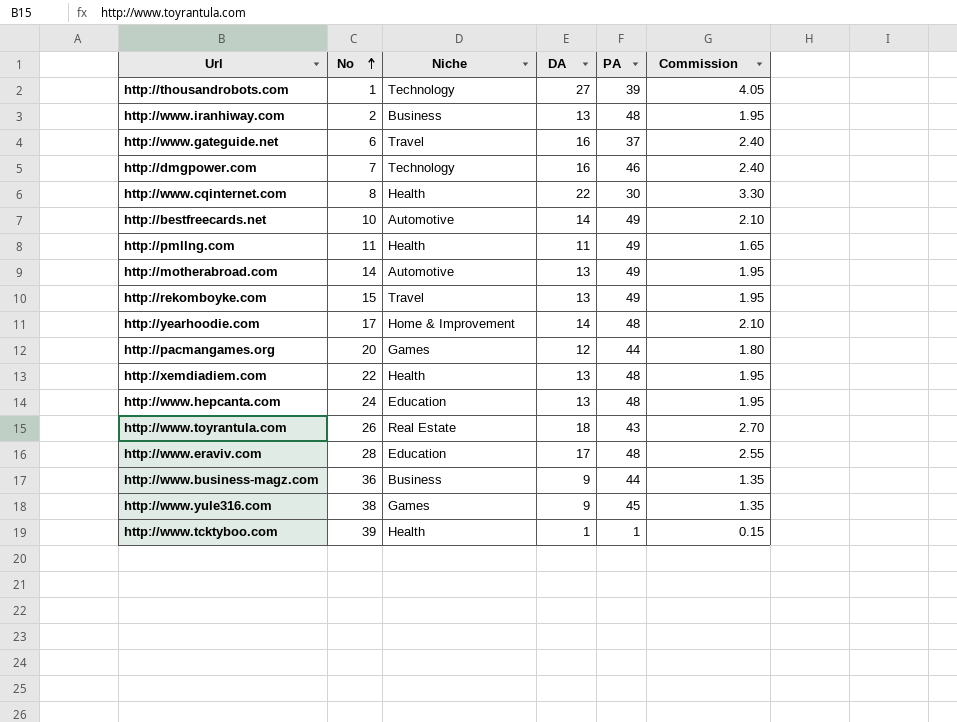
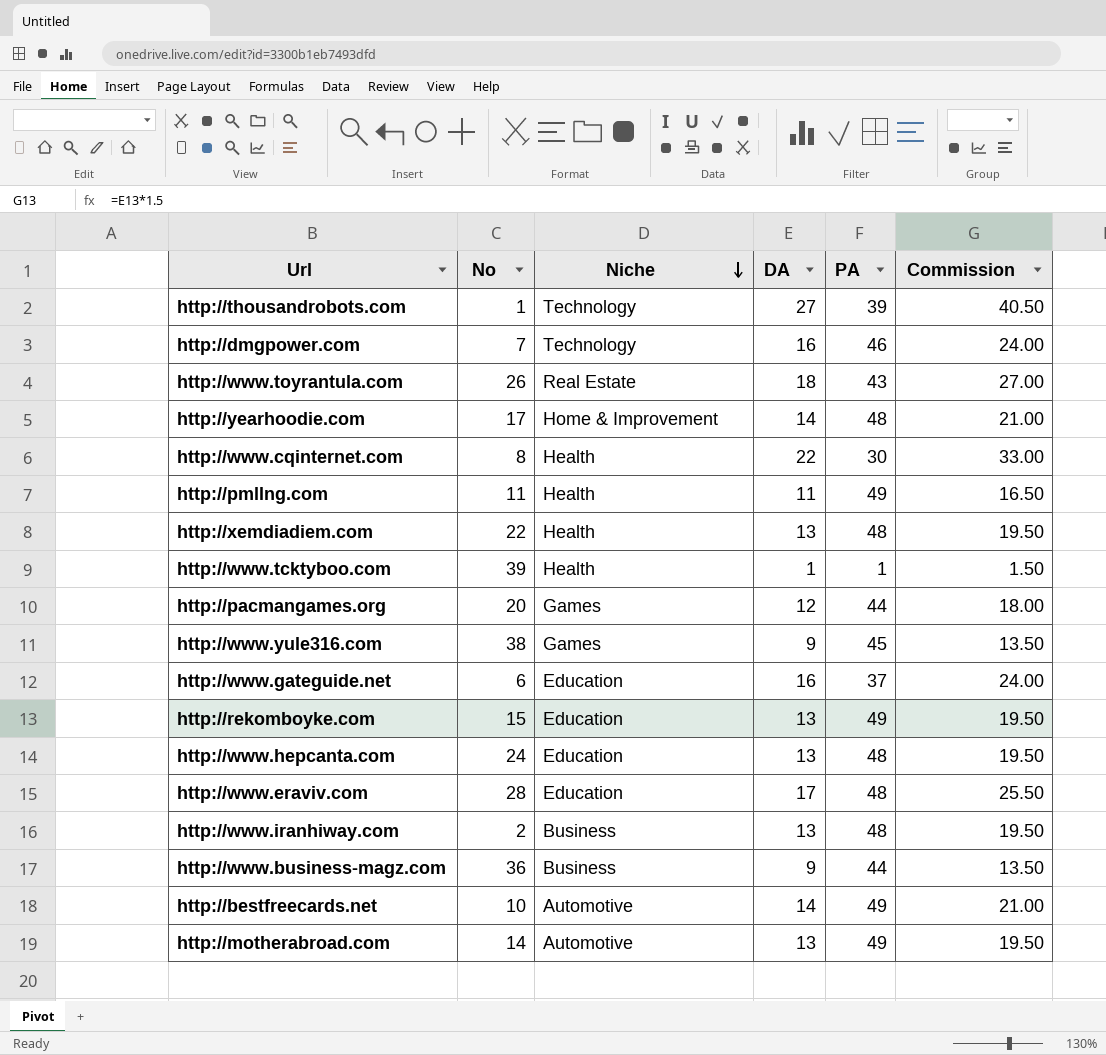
row order: No ascending -> Niche descending
column Commission | formula: [DA] * 0.15 -> [DA] * 1.5
http://www.gateguide.net | Niche: Travel -> Education
http://rekomboyke.com | Niche: Travel -> Education

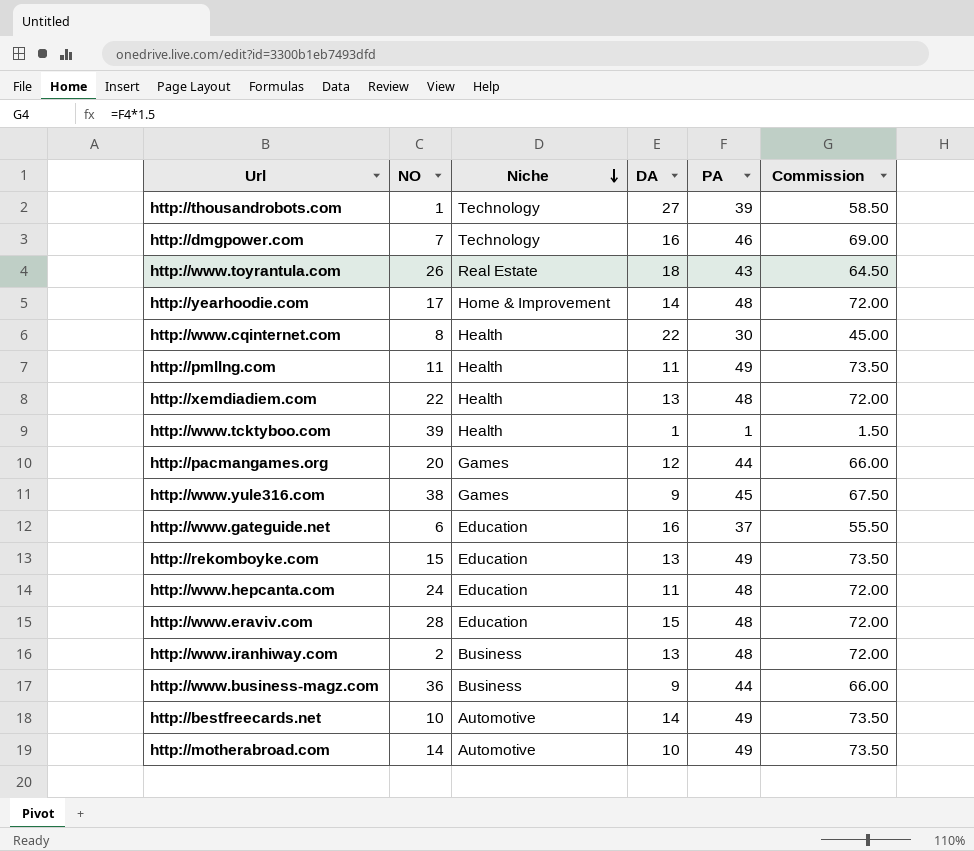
column name: No -> NO
column Commission | formula: [DA] * 1.5 -> [PA] * 1.5
http://www.hepcanta.com | DA: 13 -> 11
http://www.eraviv.com | DA: 17 -> 15
http://motherabroad.com | DA: 13 -> 10

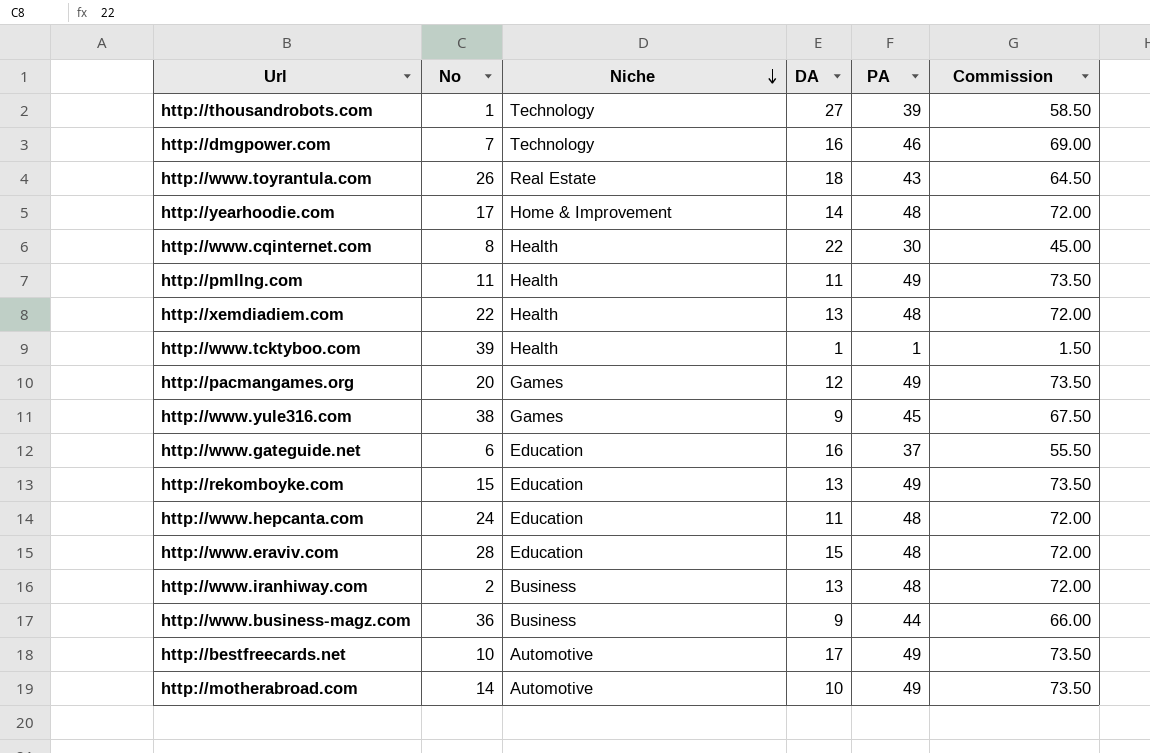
column name: NO -> No
http://pacmangames.org | PA: 44 -> 49
http://pacmangames.org | Commission: 66.00 -> 73.50
http://bestfreecards.net | DA: 14 -> 17

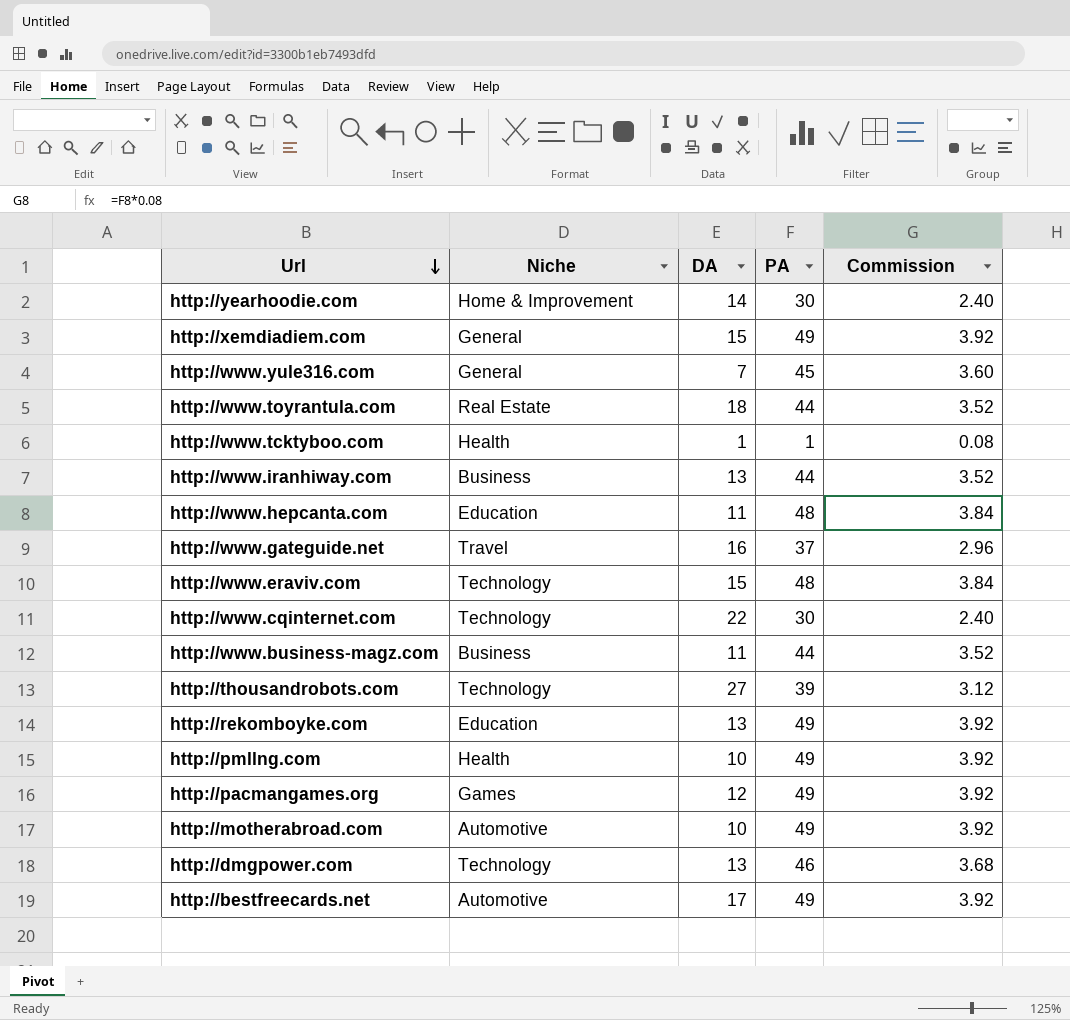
row order: Niche descending -> Url descending
column No | position: 2 -> none
column Commission | formula: [PA] * 1.5 -> [PA] * 0.08
http://yearhoodie.com | PA: 48 -> 30
http://xemdiadiem.com | Niche: Health -> General
http://xemdiadiem.com | DA: 13 -> 15
http://xemdiadiem.com | PA: 48 -> 49
http://www.yule316.com | Niche: Games -> General
http://www.yule316.com | DA: 9 -> 7
http://www.toyrantula.com | PA: 43 -> 44
http://www.iranhiway.com | PA: 48 -> 44
http://www.gateguide.net | Niche: Education -> Travel
http://www.eraviv.com | Niche: Education -> Technology
http://www.cqinternet.com | Niche: Health -> Technology
http://www.business-magz.com | DA: 9 -> 11
http://pmllng.com | DA: 11 -> 10
http://dmgpower.com | DA: 16 -> 13

